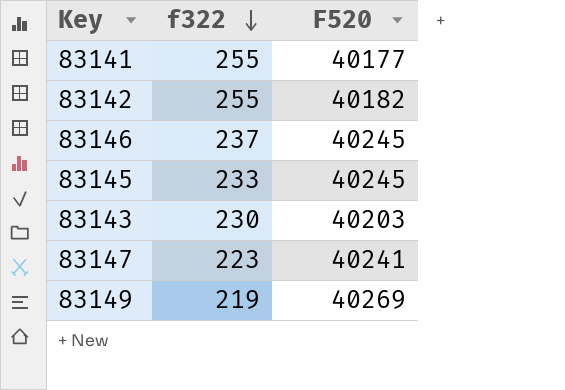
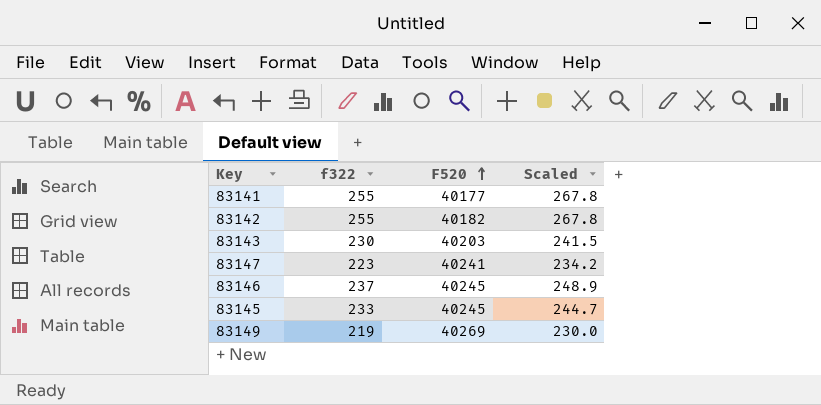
row order: f322 descending -> F520 ascending
column Scaled | formula: none -> [f322] * 1.05

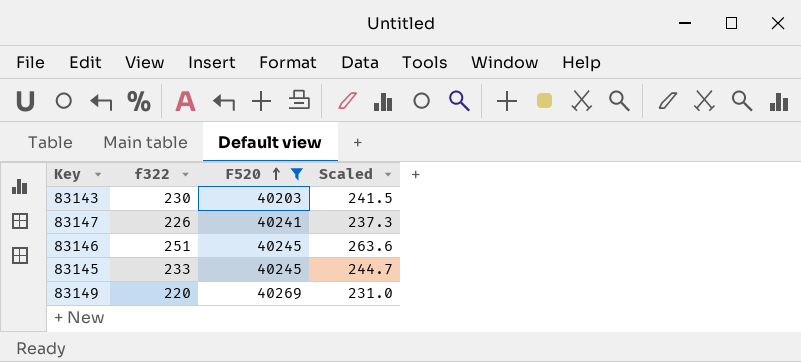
filter: none -> F520 >= 40203
83147 | f322: 223 -> 226
83147 | Scaled: 234.2 -> 237.3
83146 | f322: 237 -> 251
83146 | Scaled: 248.9 -> 263.6
83149 | f322: 219 -> 220
83149 | Scaled: 230.0 -> 231.0

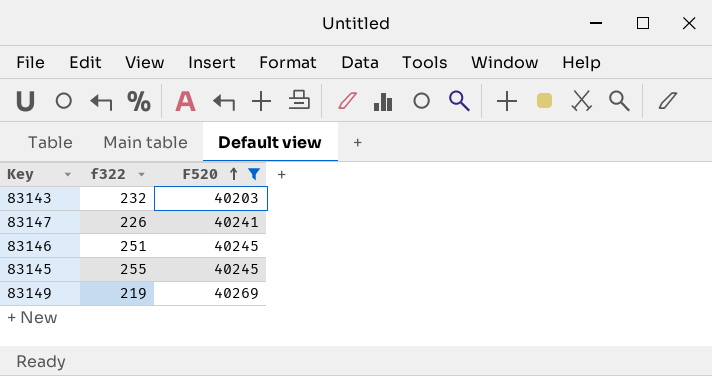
column Scaled | formula: [f322] * 1.05 -> none
83143 | f322: 230 -> 232
83145 | f322: 233 -> 255
83149 | f322: 220 -> 219

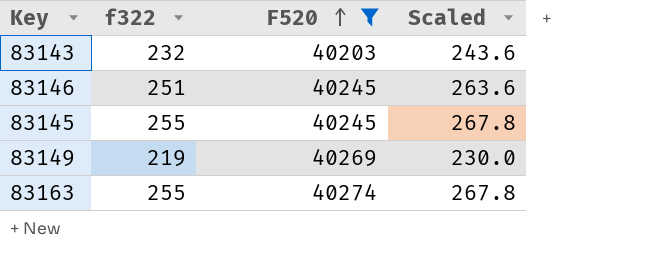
column Scaled | formula: none -> [f322] * 1.05
row 83147: 226 | 40241 -> none
row 83163: none -> 255 | 40274 | 267.8

